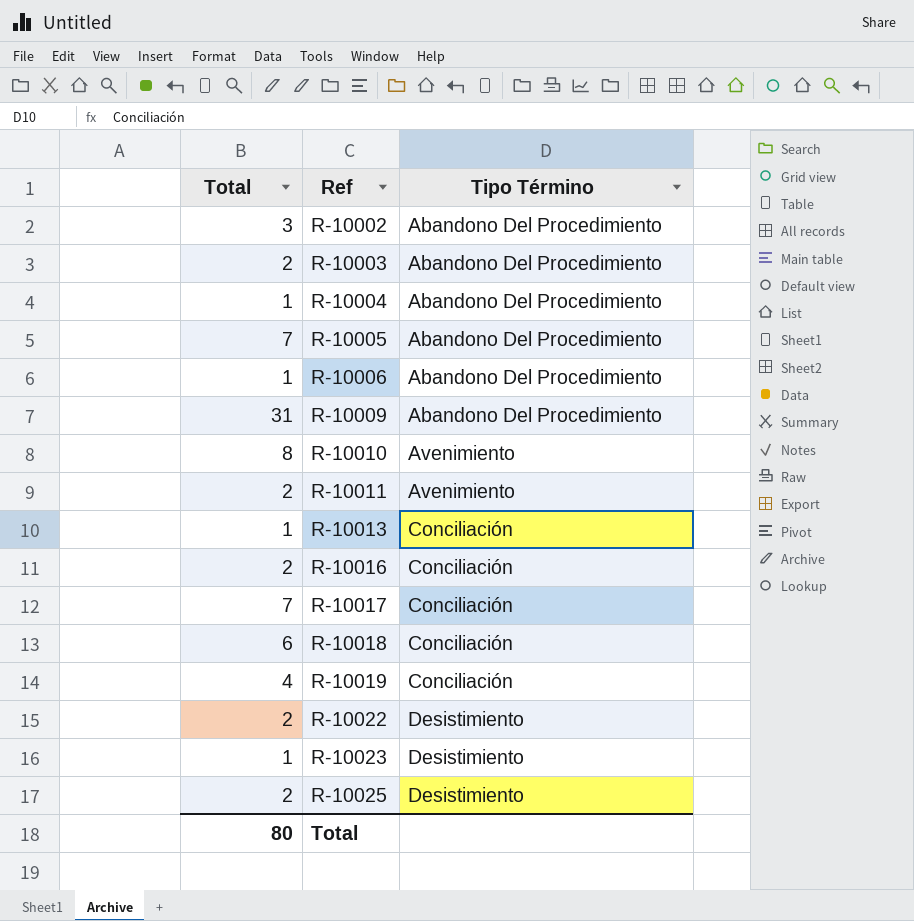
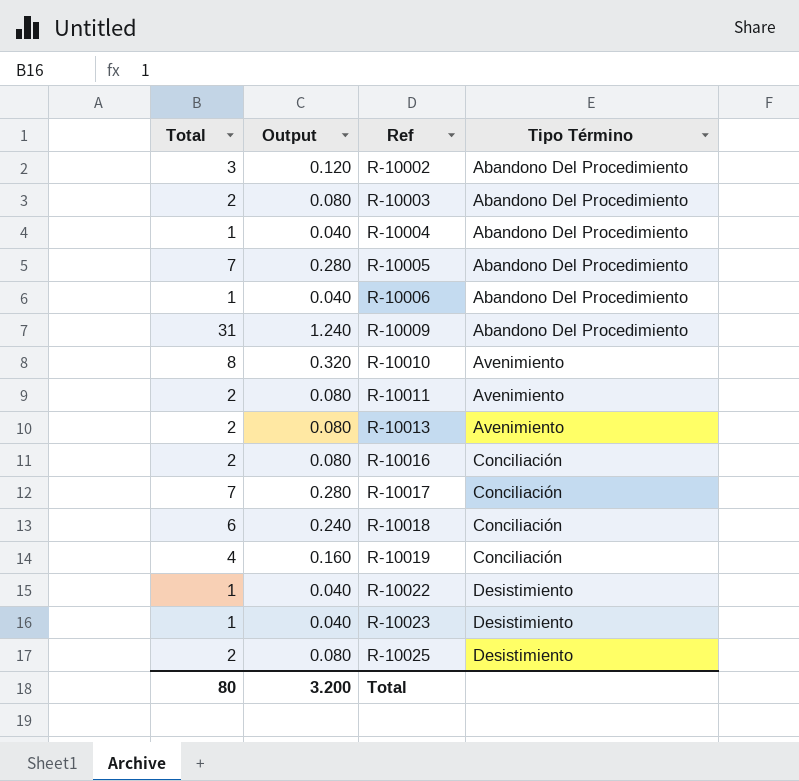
column Output | formula: none -> [Total] * 0.04
R-10013 | Total: 1 -> 2
R-10013 | Tipo Término: Conciliación -> Avenimiento
R-10022 | Total: 2 -> 1

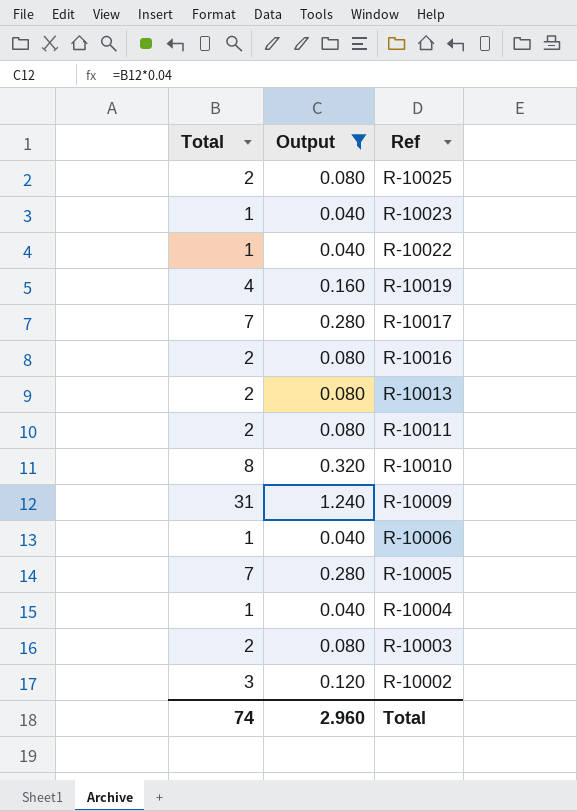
filter: none -> Output != 0.240
row order: Ref ascending -> Ref descending
column Tipo Término | position: 4 -> none
Total | Total: 80 -> 74
Total | Output: 3.200 -> 2.960

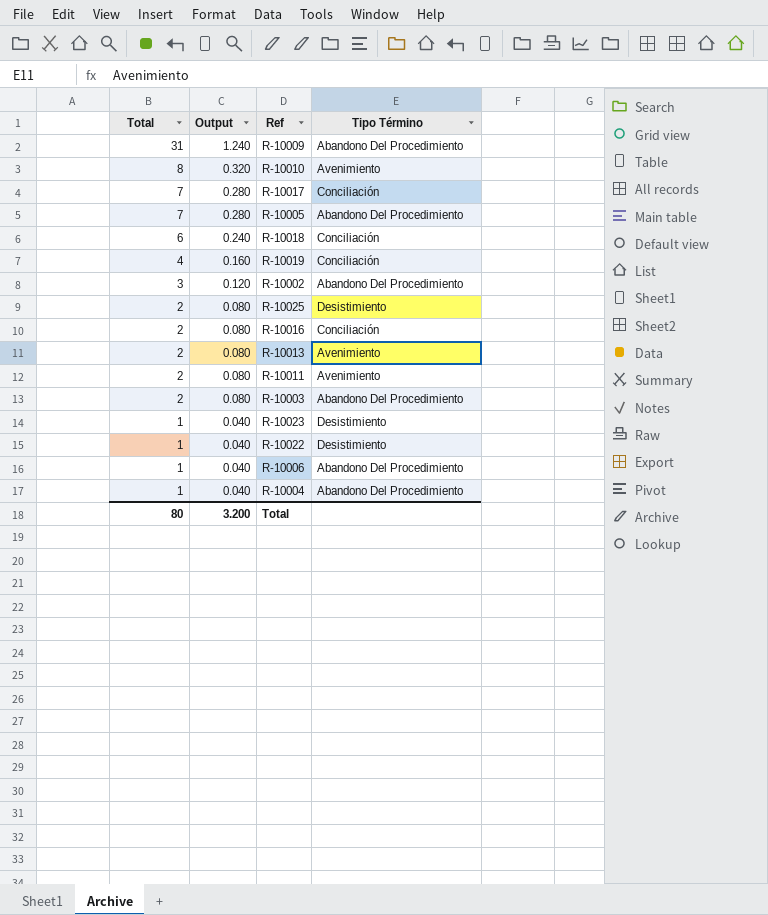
filter: Output != 0.240 -> none
row order: Ref descending -> Total descending
column Tipo Término | position: none -> 4
Total | Total: 74 -> 80
Total | Output: 2.960 -> 3.200

